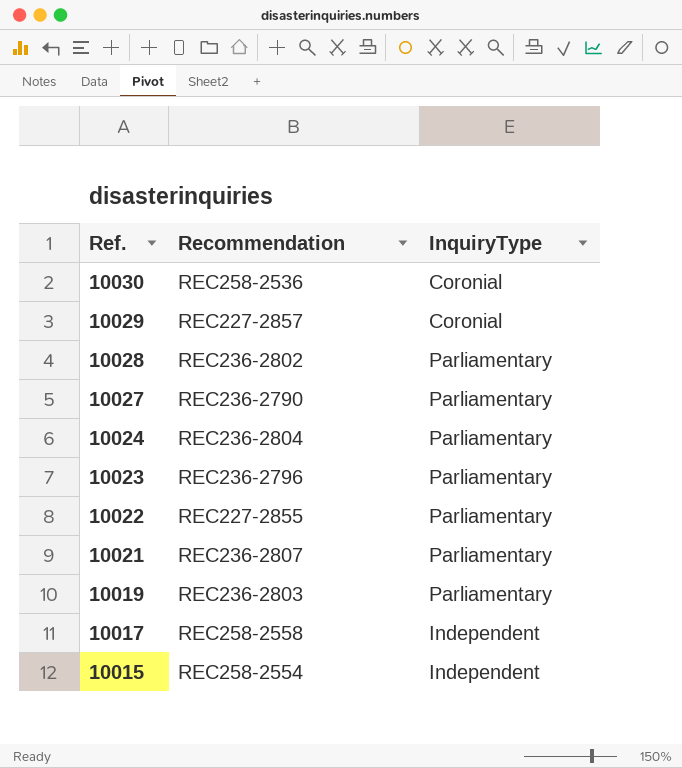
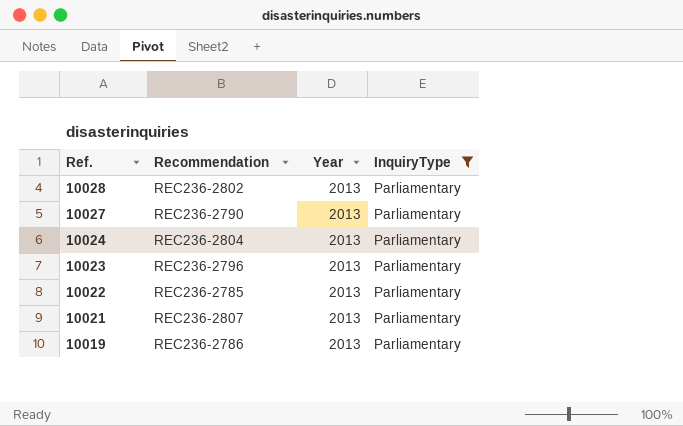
filter: none -> InquiryType = Parliamentary
column Year | position: none -> 3
10022 | Recommendation: REC227-2855 -> REC236-2785
10019 | Recommendation: REC236-2803 -> REC236-2786

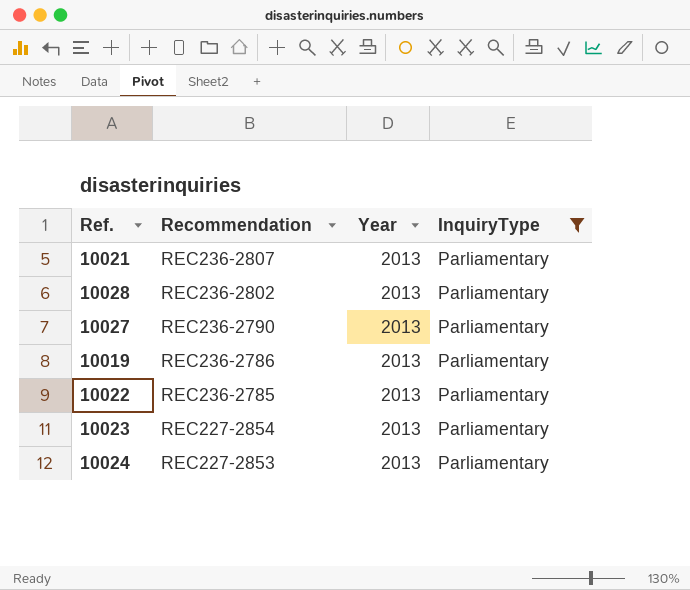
row order: Ref. descending -> Recommendation descending
10023 | Recommendation: REC236-2796 -> REC227-2854
10024 | Recommendation: REC236-2804 -> REC227-2853

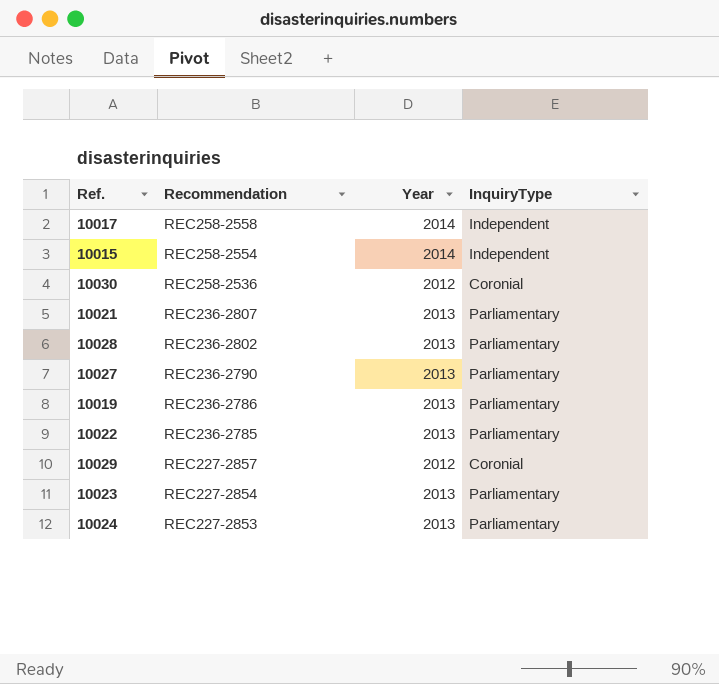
filter: InquiryType = Parliamentary -> none

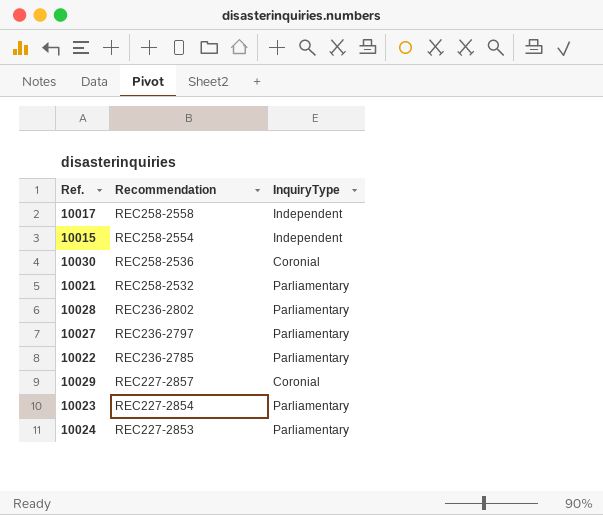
column Year | position: 3 -> none
row 10019: REC236-2786 | 2013 | Parliamentary -> none
10021 | Recommendation: REC236-2807 -> REC258-2532
10027 | Recommendation: REC236-2790 -> REC236-2797

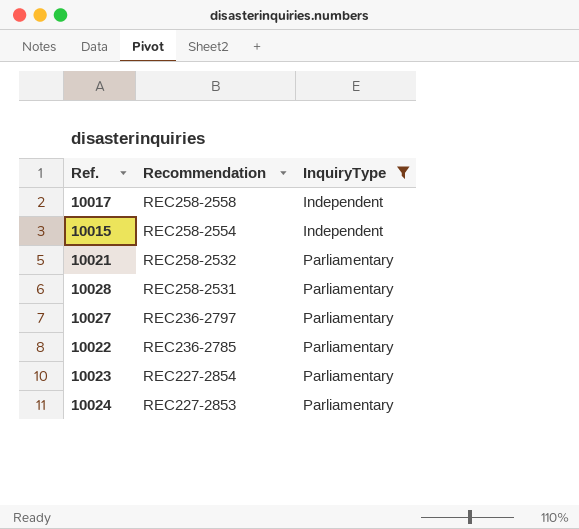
filter: none -> InquiryType != Coronial
10028 | Recommendation: REC236-2802 -> REC258-2531

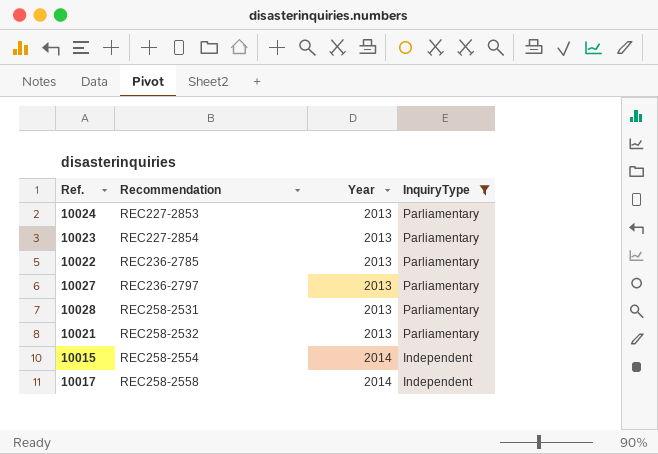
row order: Recommendation descending -> Recommendation ascending
column Year | position: none -> 3

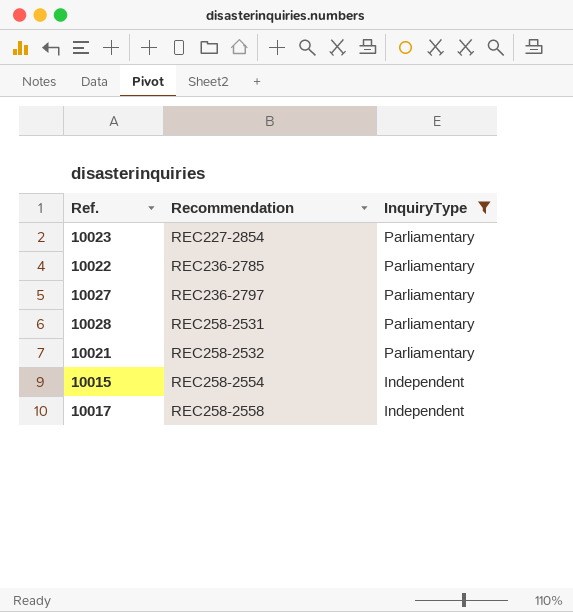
column Year | position: 3 -> none
row 10024: REC227-2853 | 2013 | Parliamentary -> none

